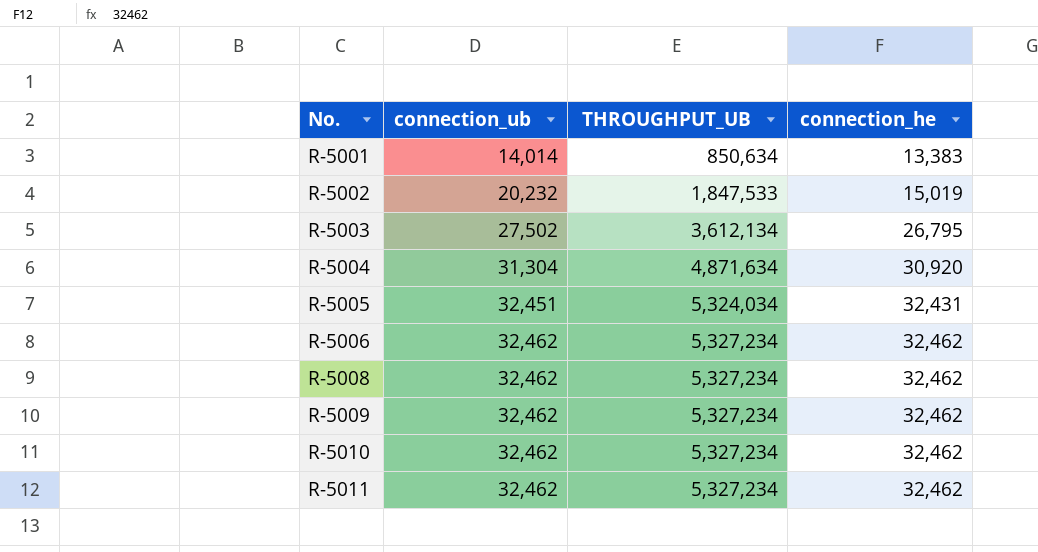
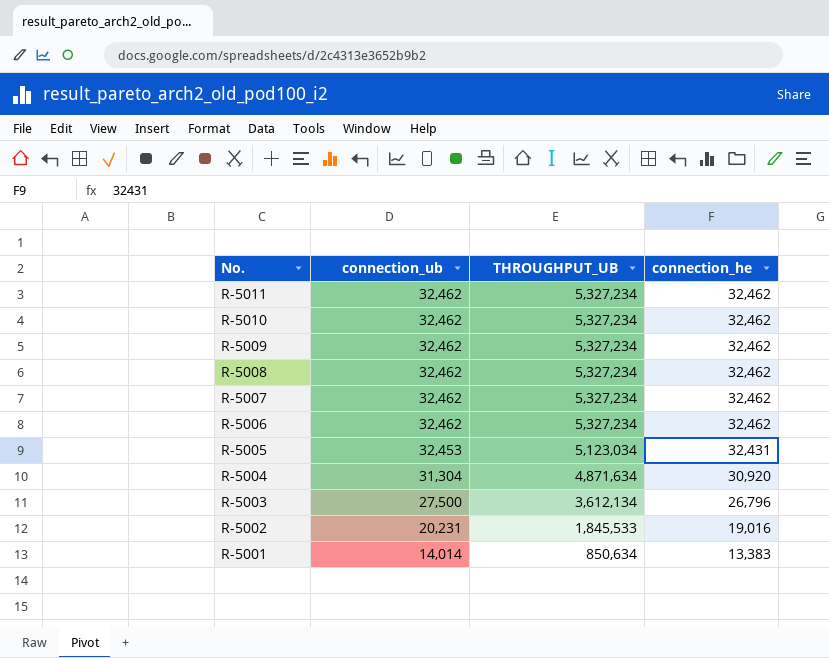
row order: No. ascending -> No. descending
row R-5007: none -> 32,462 | 5,327,234 | 32,462
R-5005 | connection_ub: 32,451 -> 32,453
R-5005 | THROUGHPUT_UB: 5,324,034 -> 5,123,034
R-5003 | connection_ub: 27,502 -> 27,500
R-5003 | connection_he: 26,795 -> 26,796
R-5002 | connection_ub: 20,232 -> 20,231
R-5002 | THROUGHPUT_UB: 1,847,533 -> 1,845,533
R-5002 | connection_he: 15,019 -> 19,016

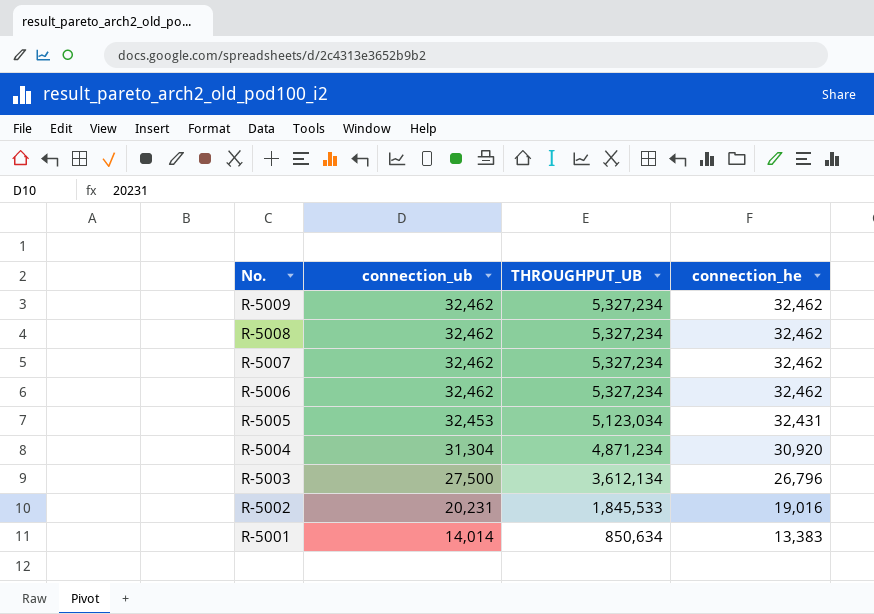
row R-5011: 32,462 | 5,327,234 | 32,462 -> none
row R-5010: 32,462 | 5,327,234 | 32,462 -> none
R-5004 | THROUGHPUT_UB: 4,871,634 -> 4,871,234

